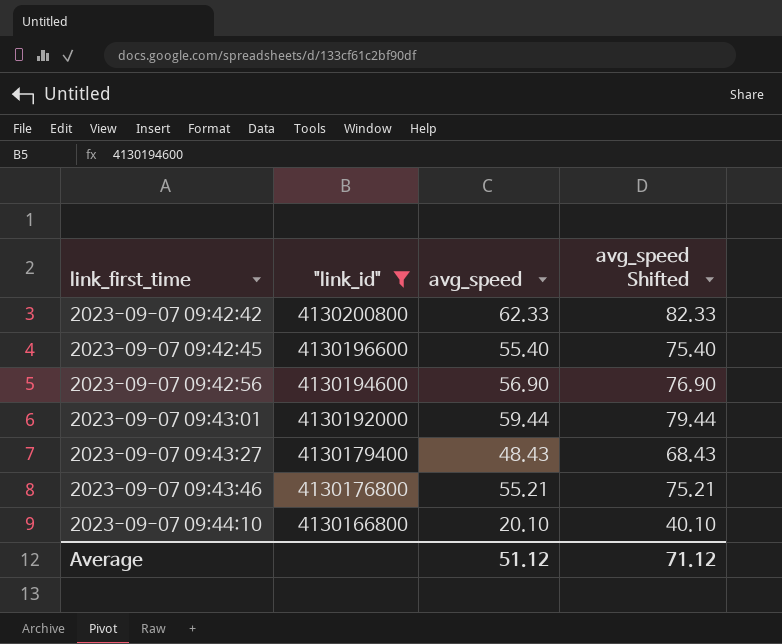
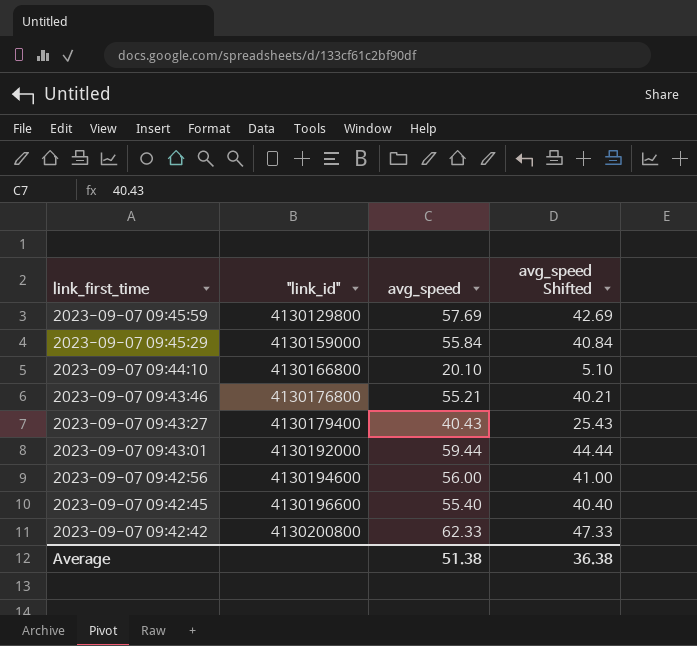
filter: "link_id" >= 4130166800 -> none
row order: link_first_time ascending -> link_first_time descending
column avg_speed Shifted | formula: [avg_speed] + 20 -> [avg_speed] - 15
2023-09-07 09:43:27 | avg_speed: 48.43 -> 40.43
2023-09-07 09:42:56 | avg_speed: 56.90 -> 56.00
Average | avg_speed: 51.12 -> 51.38
Average | avg_speed Shifted: 71.12 -> 36.38

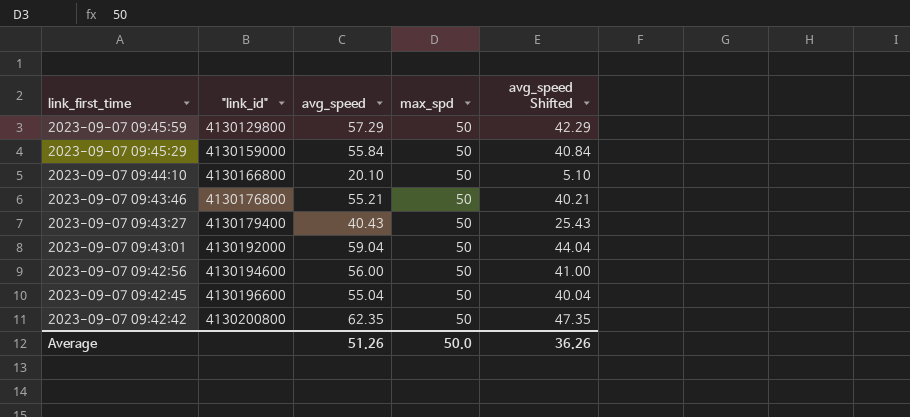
column max_spd | position: none -> 4
2023-09-07 09:45:59 | avg_speed: 57.69 -> 57.29
2023-09-07 09:45:59 | avg_speed Shifted: 42.69 -> 42.29
2023-09-07 09:43:01 | avg_speed: 59.44 -> 59.04
2023-09-07 09:43:01 | avg_speed Shifted: 44.44 -> 44.04
2023-09-07 09:42:45 | avg_speed: 55.40 -> 55.04
2023-09-07 09:42:45 | avg_speed Shifted: 40.40 -> 40.04
2023-09-07 09:42:42 | avg_speed: 62.33 -> 62.35
2023-09-07 09:42:42 | avg_speed Shifted: 47.33 -> 47.35
Average | avg_speed: 51.38 -> 51.26
Average | avg_speed Shifted: 36.38 -> 36.26

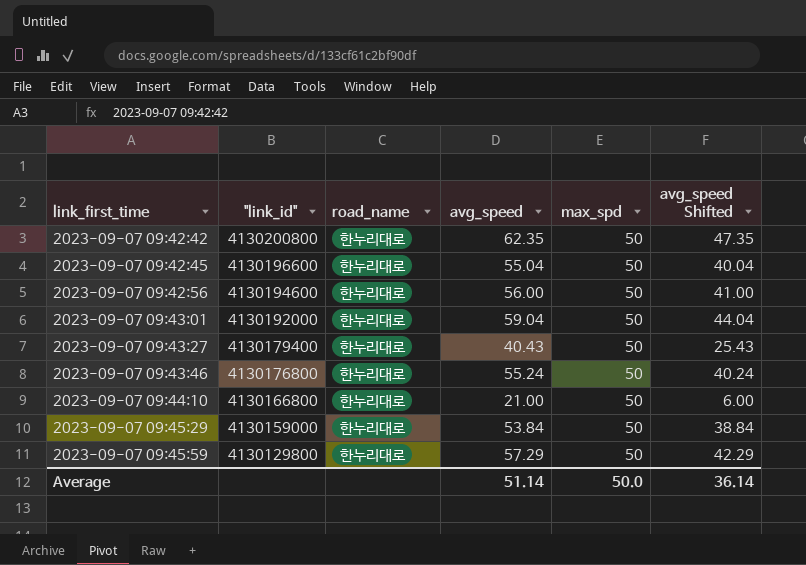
row order: link_first_time descending -> link_first_time ascending
column road_name | position: none -> 3
2023-09-07 09:43:46 | avg_speed: 55.21 -> 55.24
2023-09-07 09:43:46 | avg_speed Shifted: 40.21 -> 40.24
2023-09-07 09:44:10 | avg_speed: 20.10 -> 21.00
2023-09-07 09:44:10 | avg_speed Shifted: 5.10 -> 6.00
2023-09-07 09:45:29 | avg_speed: 55.84 -> 53.84
2023-09-07 09:45:29 | avg_speed Shifted: 40.84 -> 38.84
Average | avg_speed: 51.26 -> 51.14
Average | avg_speed Shifted: 36.26 -> 36.14

